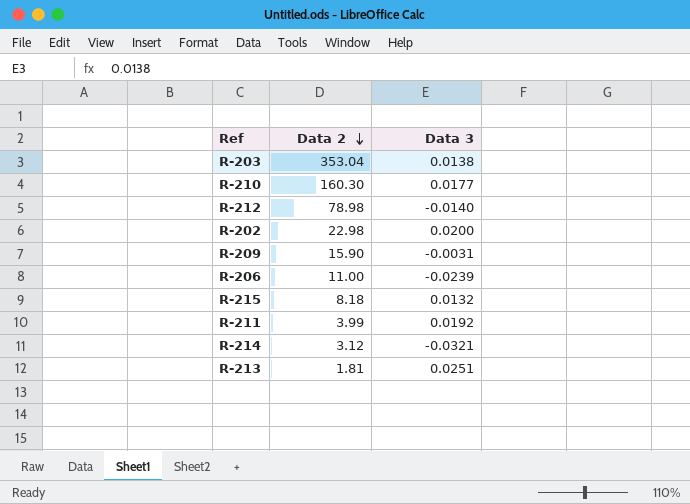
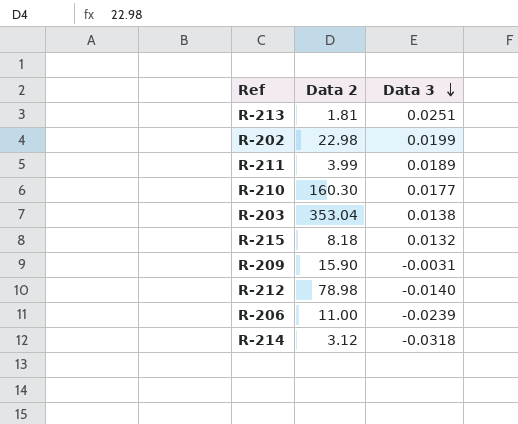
row order: Data 2 descending -> Data 3 descending
R-202 | Data 3: 0.0200 -> 0.0199
R-211 | Data 3: 0.0192 -> 0.0189
R-214 | Data 3: -0.0321 -> -0.0318

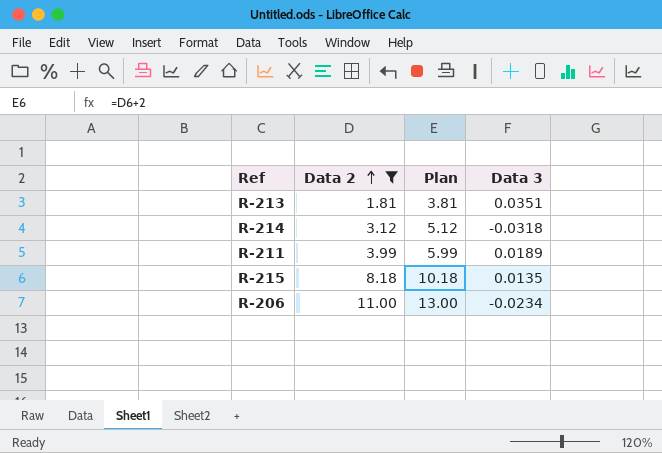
filter: none -> Data 2 <= 11.00
row order: Data 3 descending -> Data 2 ascending
column Plan | formula: none -> [Data 2] + 2
R-213 | Data 3: 0.0251 -> 0.0351
R-215 | Data 3: 0.0132 -> 0.0135
R-206 | Data 3: -0.0239 -> -0.0234

